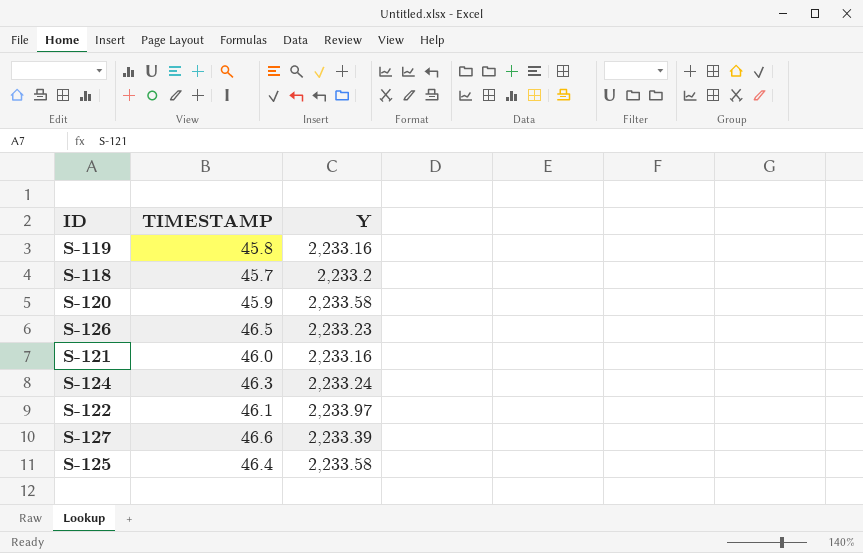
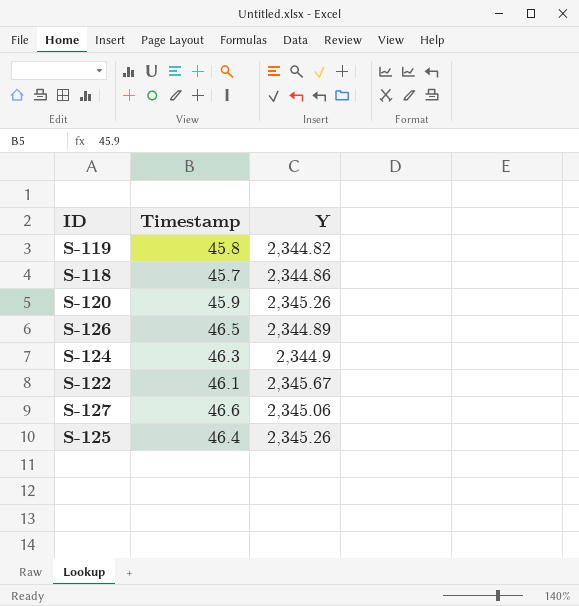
column name: TIMESTAMP -> Timestamp
row S-121: 46.0 | 2,233.16 -> none
S-119 | Y: 2,233.16 -> 2,344.82
S-118 | Y: 2,233.2 -> 2,344.86
S-120 | Y: 2,233.58 -> 2,345.26
S-126 | Y: 2,233.23 -> 2,344.89
S-124 | Y: 2,233.24 -> 2,344.9
S-122 | Y: 2,233.97 -> 2,345.67
S-127 | Y: 2,233.39 -> 2,345.06
S-125 | Y: 2,233.58 -> 2,345.26

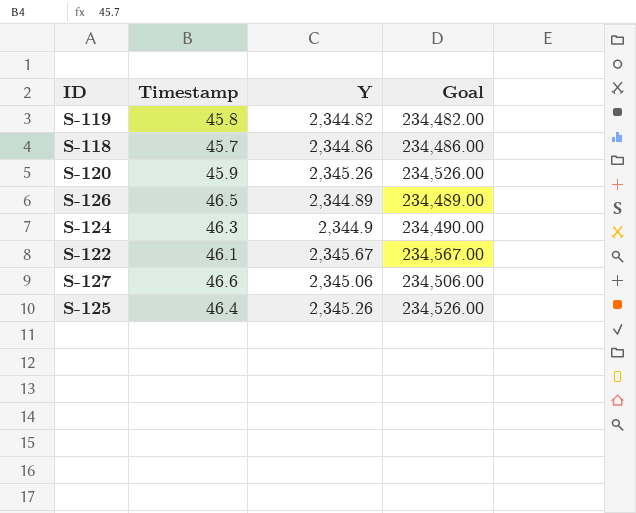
column Goal | formula: none -> [Y] * 100

